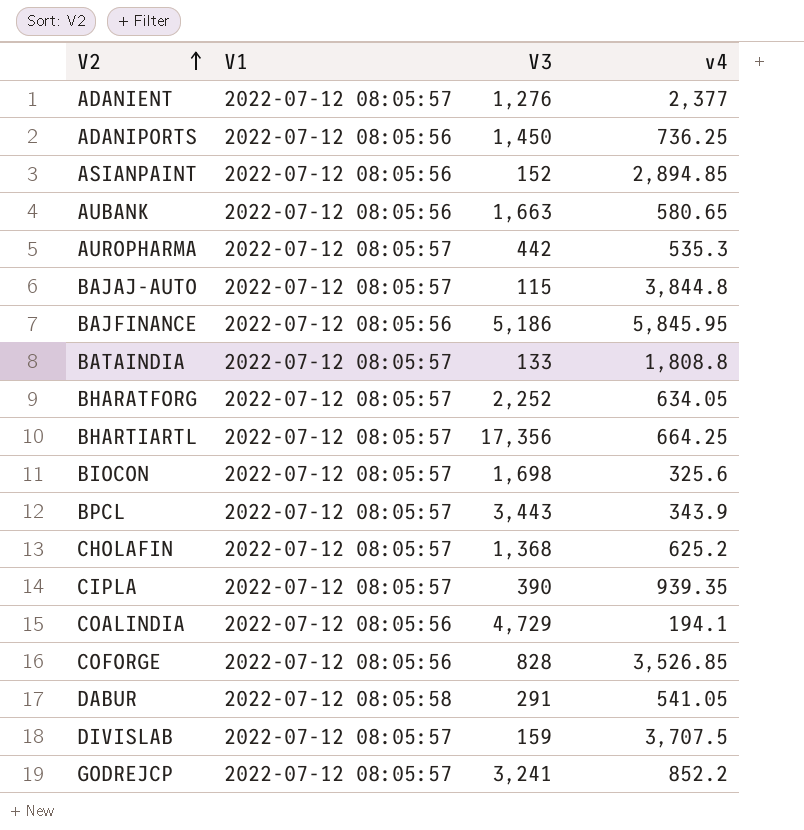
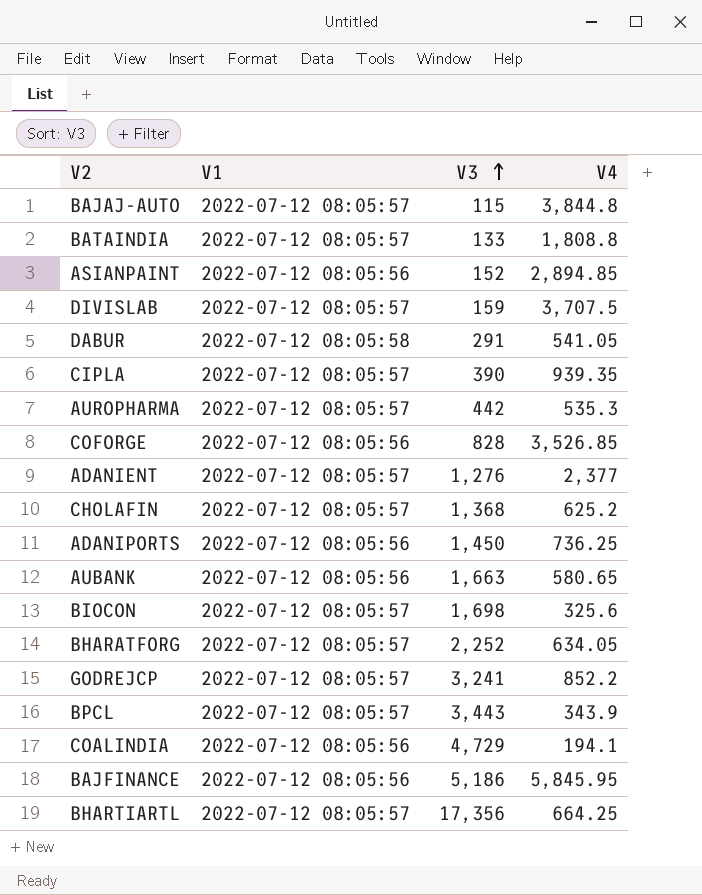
row order: V2 ascending -> V3 ascending
column name: v4 -> V4

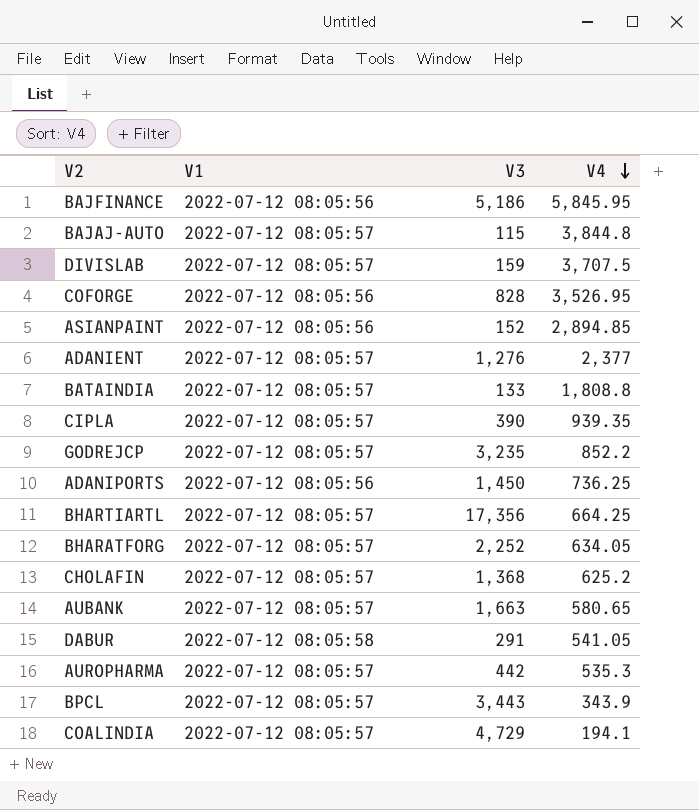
row order: V3 ascending -> V4 descending
row BIOCON: 2022-07-12 08:05:57 | 1,698 | 325.6 -> none
COFORGE | V4: 3,526.85 -> 3,526.95
GODREJCP | V3: 3,241 -> 3,235
AUBANK | V1: 2022-07-12 08:05:56 -> 2022-07-12 08:05:57
COALINDIA | V1: 2022-07-12 08:05:56 -> 2022-07-12 08:05:57

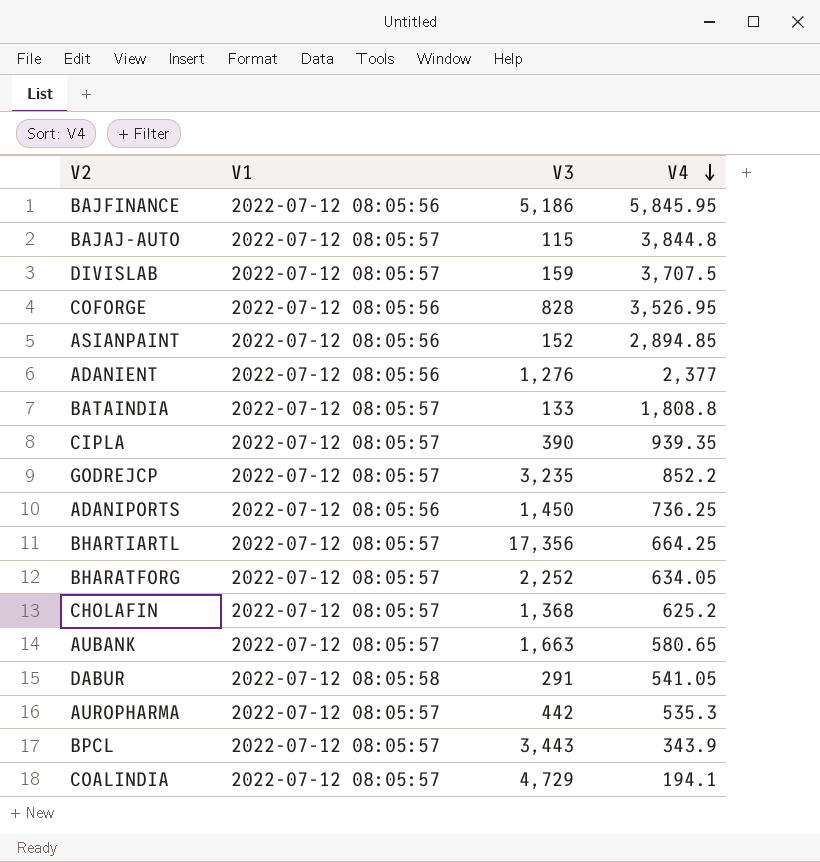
ADANIENT | V1: 2022-07-12 08:05:57 -> 2022-07-12 08:05:56

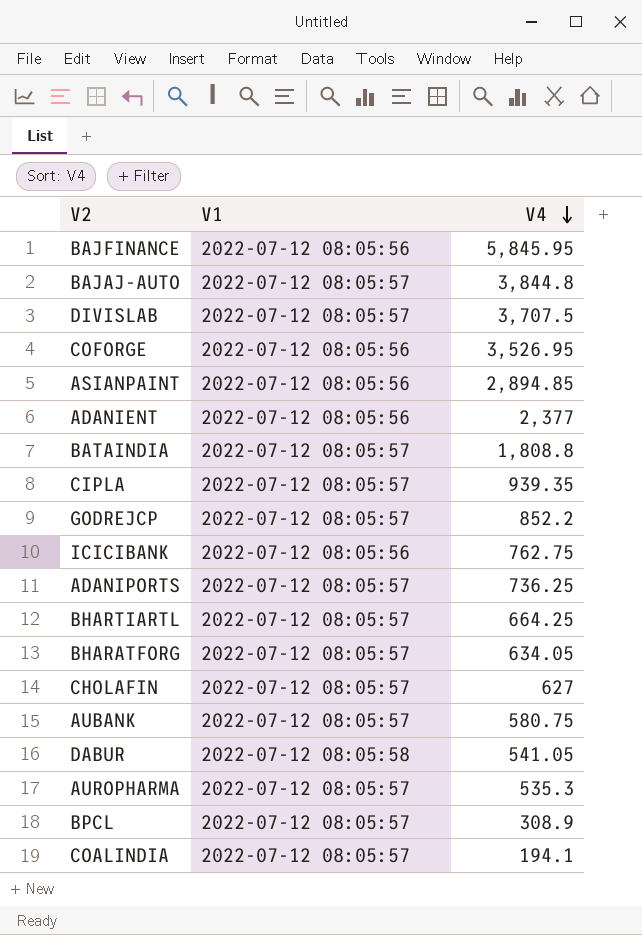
column V3 | position: 3 -> none
row ICICIBANK: none -> 2022-07-12 08:05:56 | 762.75
ADANIPORTS | V1: 2022-07-12 08:05:56 -> 2022-07-12 08:05:57
CHOLAFIN | V4: 625.2 -> 627
AUBANK | V4: 580.65 -> 580.75
BPCL | V4: 343.9 -> 308.9

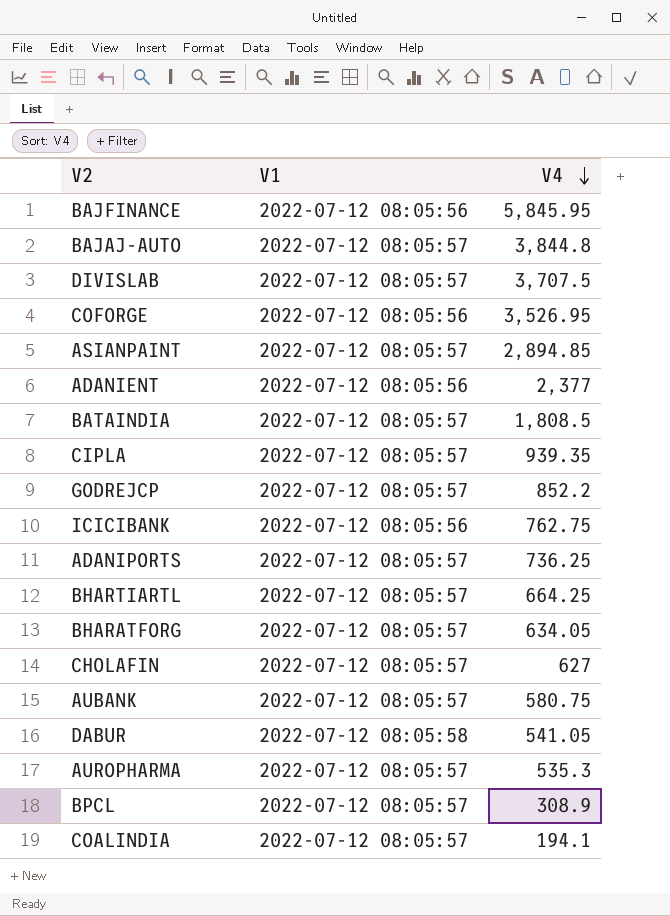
ASIANPAINT | V1: 2022-07-12 08:05:56 -> 2022-07-12 08:05:57
BATAINDIA | V4: 1,808.8 -> 1,808.5

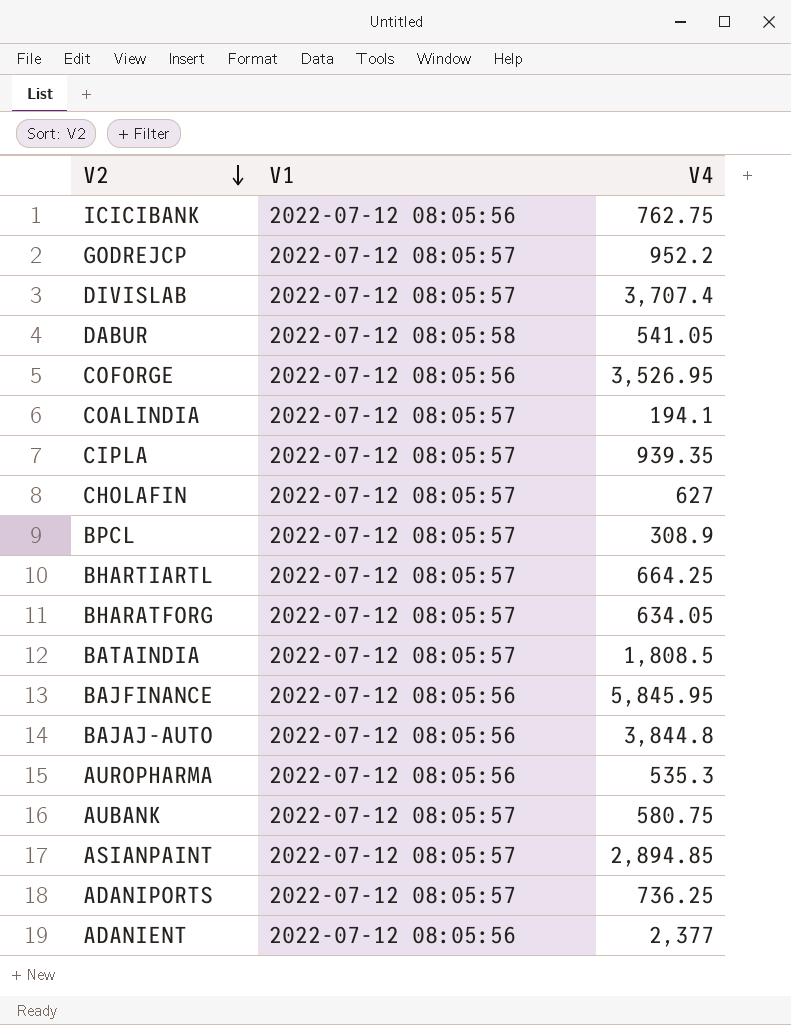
row order: V4 descending -> V2 descending
GODREJCP | V4: 852.2 -> 952.2
DIVISLAB | V4: 3,707.5 -> 3,707.4
BAJAJ-AUTO | V1: 2022-07-12 08:05:57 -> 2022-07-12 08:05:56
AUROPHARMA | V1: 2022-07-12 08:05:57 -> 2022-07-12 08:05:56

